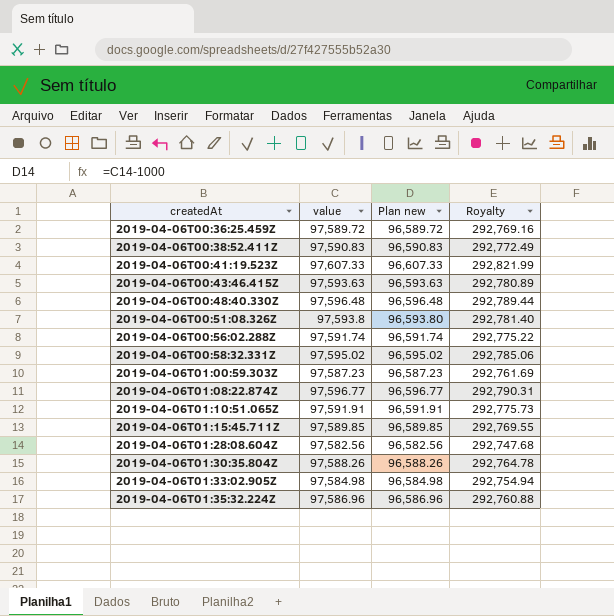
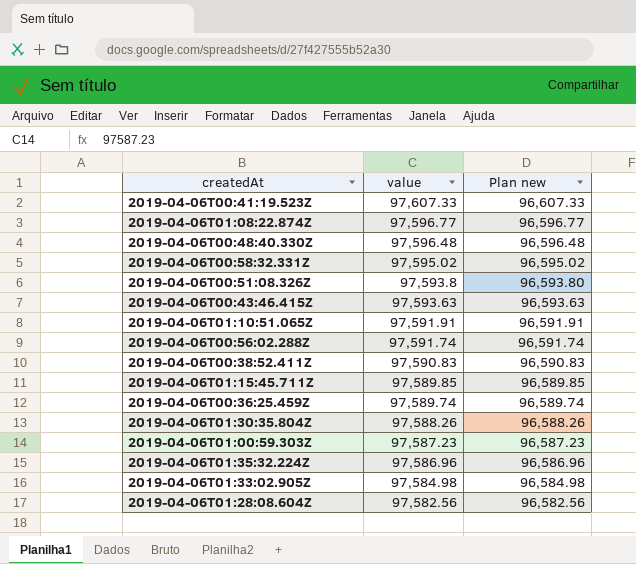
row order: createdAt ascending -> value descending
column Royalty | formula: [value] * 3 -> none
2019-04-06T00:36:25.459Z | value: 97,589.72 -> 97,589.74
2019-04-06T00:36:25.459Z | Plan new: 96,589.72 -> 96,589.74

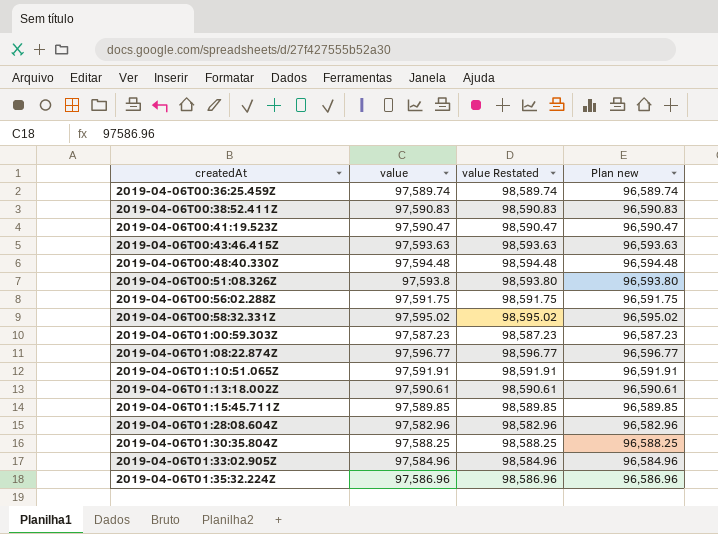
row order: value descending -> createdAt ascending
column value Restated | formula: none -> [value] + 1000
2019-04-06T00:41:19.523Z | value: 97,607.33 -> 97,590.47
2019-04-06T00:41:19.523Z | Plan new: 96,607.33 -> 96,590.47
2019-04-06T00:48:40.330Z | value: 97,596.48 -> 97,594.48
2019-04-06T00:48:40.330Z | Plan new: 96,596.48 -> 96,594.48
2019-04-06T00:56:02.288Z | value: 97,591.74 -> 97,591.75
2019-04-06T00:56:02.288Z | Plan new: 96,591.74 -> 96,591.75
row 2019-04-06T01:13:18.002Z: none -> 97,590.61 | 98,590.61 | 96,590.61
2019-04-06T01:28:08.604Z | value: 97,582.56 -> 97,582.96
2019-04-06T01:28:08.604Z | Plan new: 96,582.56 -> 96,582.96
2019-04-06T01:30:35.804Z | value: 97,588.26 -> 97,588.25
2019-04-06T01:30:35.804Z | Plan new: 96,588.26 -> 96,588.25
2019-04-06T01:33:02.905Z | value: 97,584.98 -> 97,584.96
2019-04-06T01:33:02.905Z | Plan new: 96,584.98 -> 96,584.96

